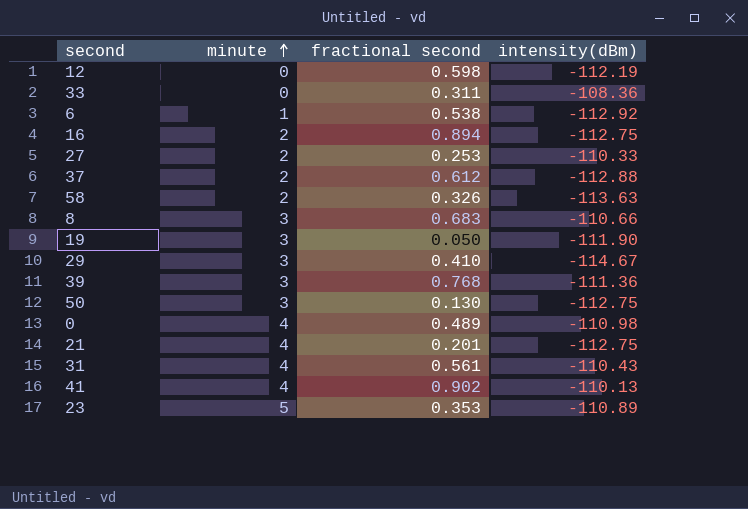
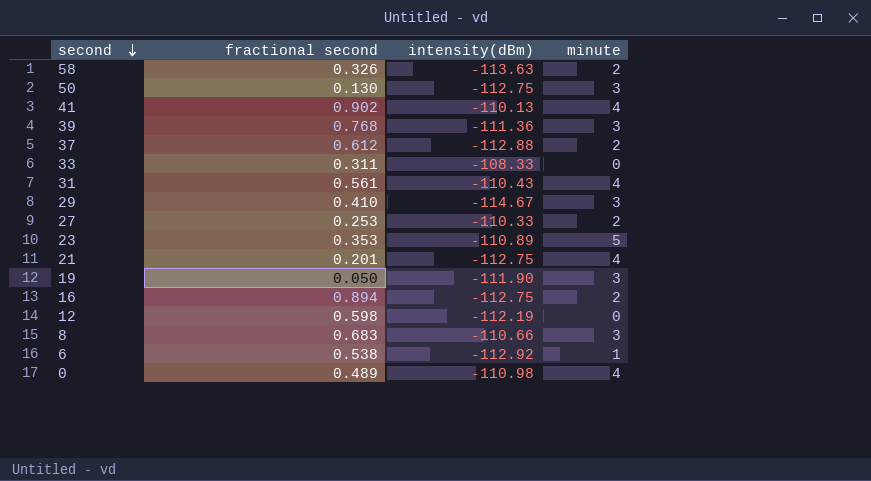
row order: minute ascending -> second descending
column minute | position: 2 -> 4
33 | intensity(dBm): -108.36 -> -108.33

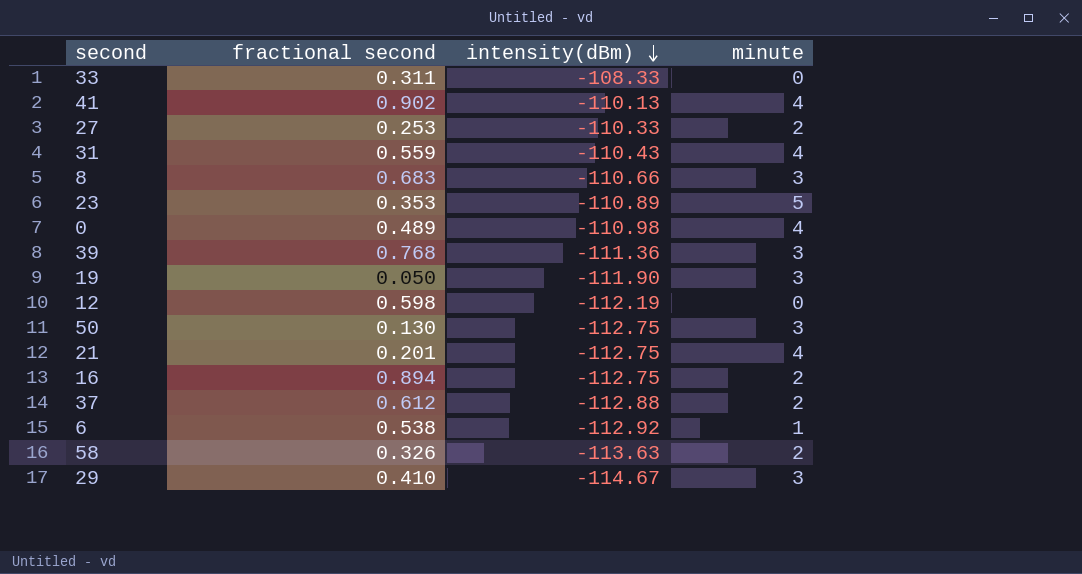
row order: second descending -> intensity(dBm) descending
31 | fractional second: 0.561 -> 0.559

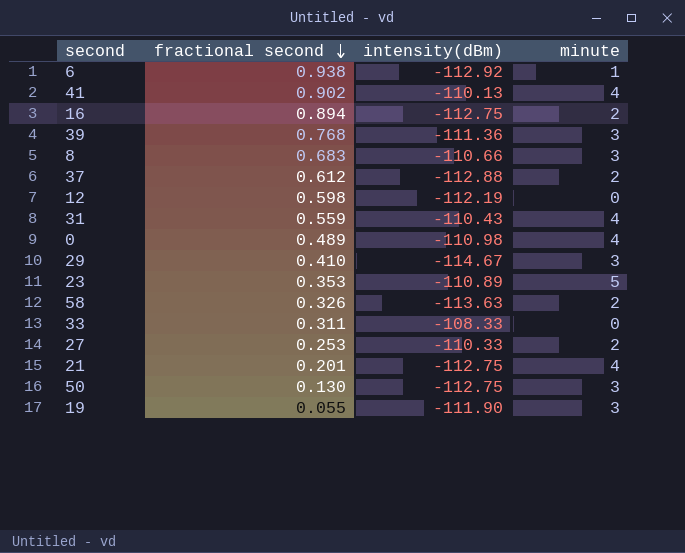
row order: intensity(dBm) descending -> fractional second descending
6 | fractional second: 0.538 -> 0.938
19 | fractional second: 0.050 -> 0.055

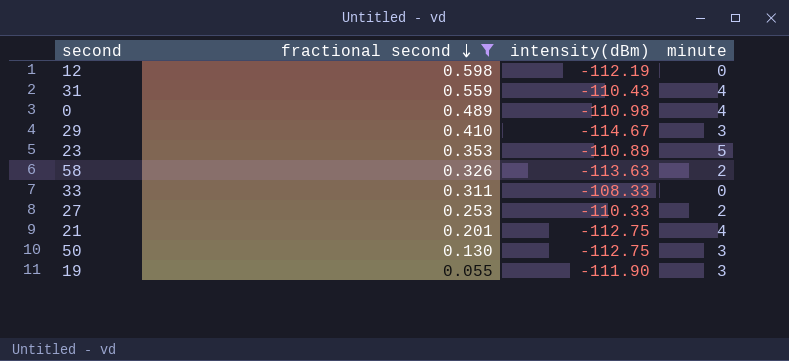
filter: none -> fractional second <= 0.598

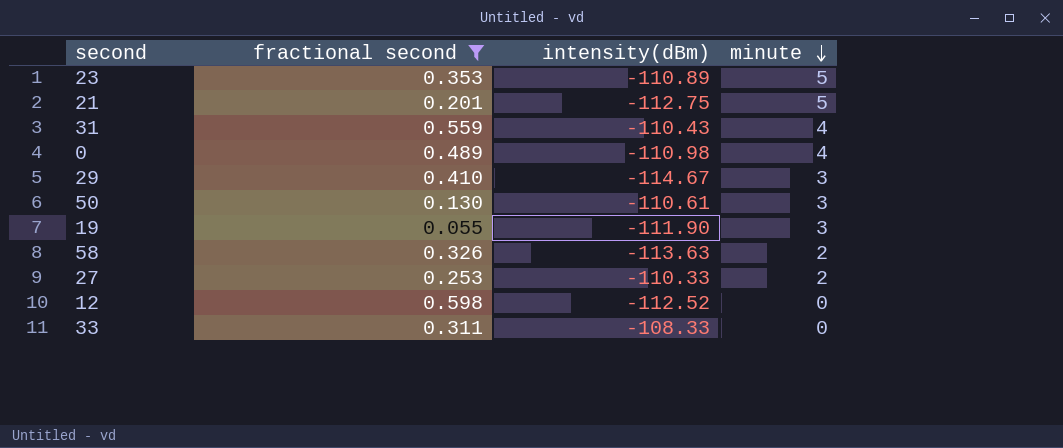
row order: fractional second descending -> minute descending
21 | minute: 4 -> 5
50 | intensity(dBm): -112.75 -> -110.61
12 | intensity(dBm): -112.19 -> -112.52

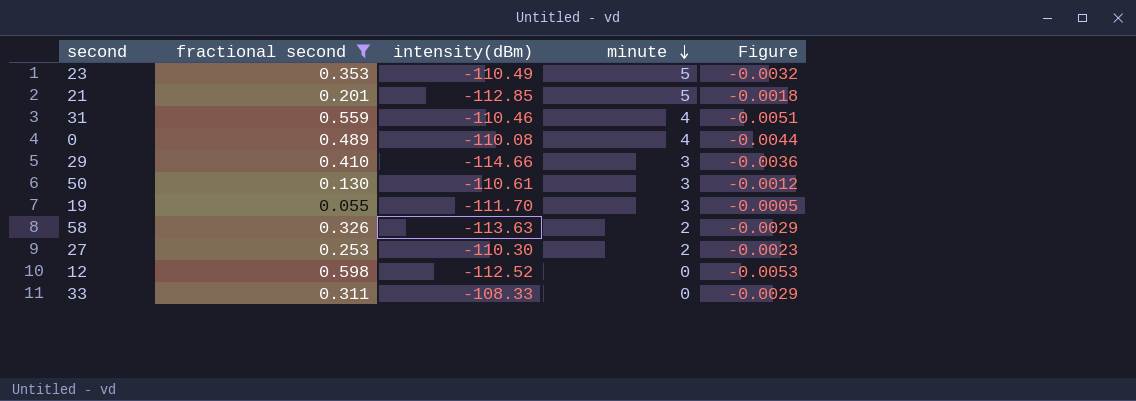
column Figure | formula: none -> [fractional second] / [intensity(dBm)]
23 | intensity(dBm): -110.89 -> -110.49
21 | intensity(dBm): -112.75 -> -112.85
31 | intensity(dBm): -110.43 -> -110.46
0 | intensity(dBm): -110.98 -> -110.08
29 | intensity(dBm): -114.67 -> -114.66
19 | intensity(dBm): -111.90 -> -111.70
27 | intensity(dBm): -110.33 -> -110.30

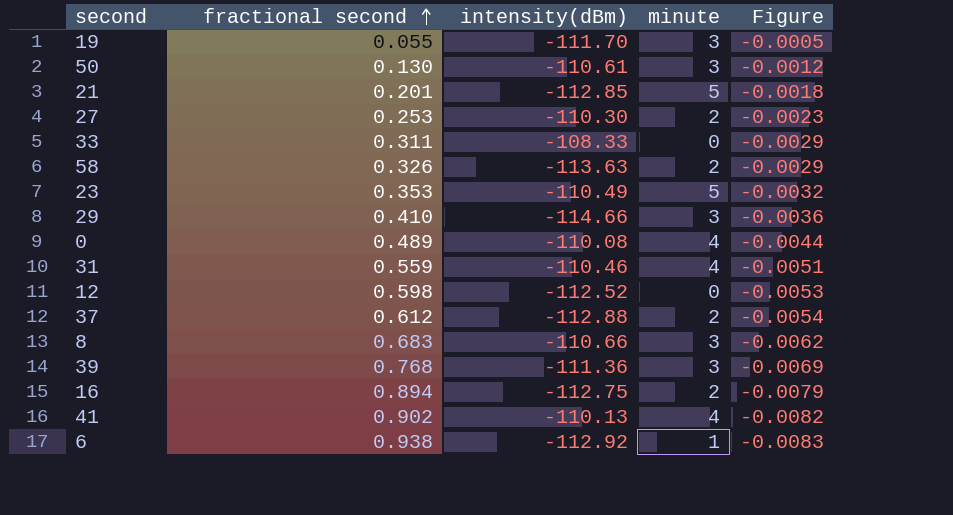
filter: fractional second <= 0.598 -> none
row order: minute descending -> fractional second ascending

